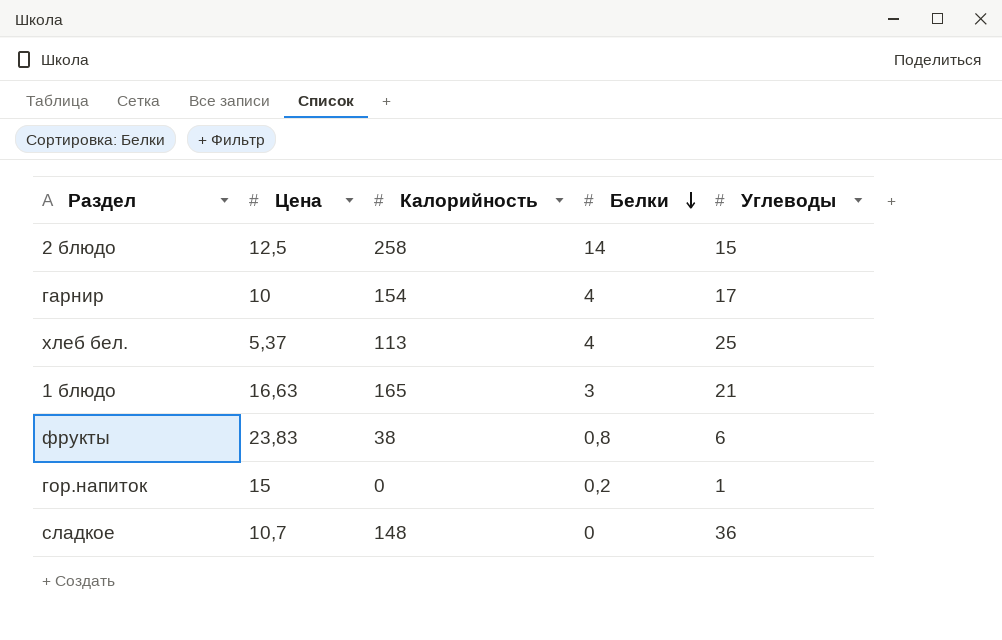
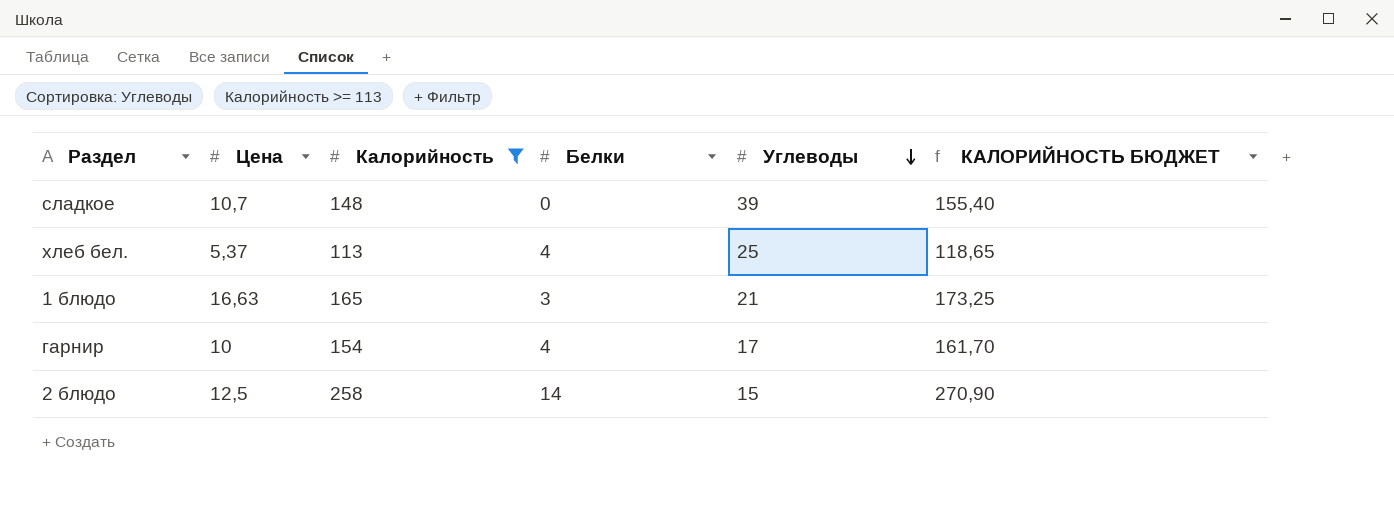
filter: none -> Калорийность >= 113
row order: Белки descending -> Углеводы descending
column КАЛОРИЙНОСТЬ БЮДЖЕТ | formula: none -> [Калорийность] * 1,05
сладкое | Углеводы: 36 -> 39

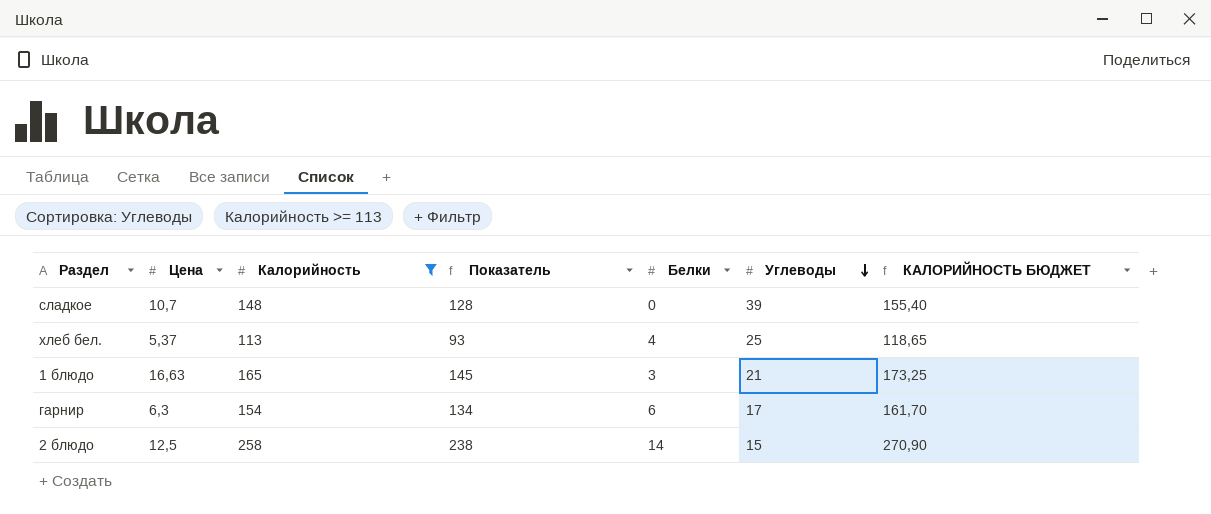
column Показатель | formula: none -> [Калорийность] - 20
гарнир | Цена: 10 -> 6,3
гарнир | Белки: 4 -> 6

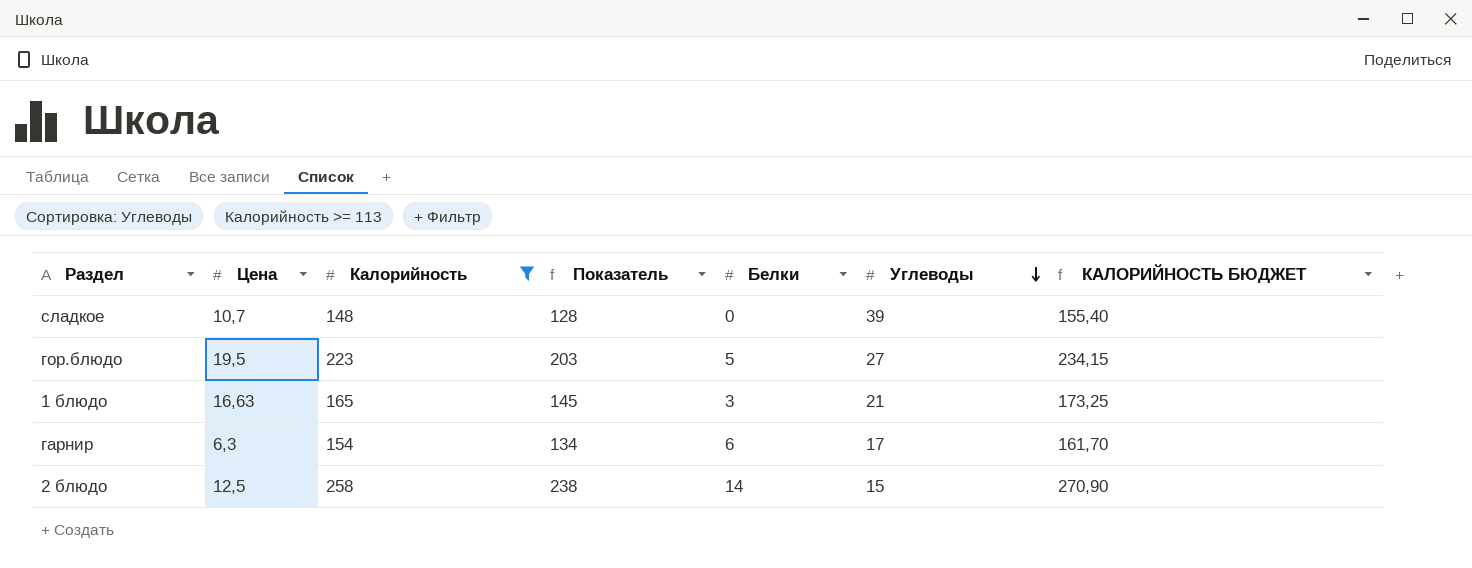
row хлеб бел.: 5,37 | 113 | 93 | 4 | 25 | 118,65 -> none
row гор.блюдо: none -> 19,5 | 223 | 203 | 5 | 27 | 234,15

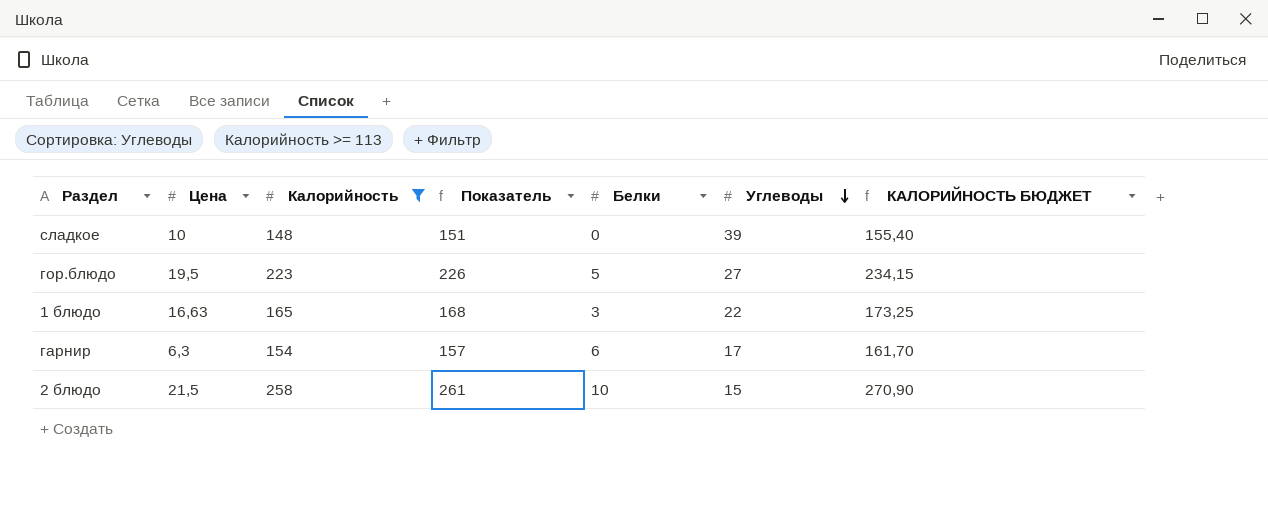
column Показатель | formula: [Калорийность] - 20 -> [Калорийность] + 3
сладкое | Цена: 10,7 -> 10
1 блюдо | Углеводы: 21 -> 22
2 блюдо | Цена: 12,5 -> 21,5
2 блюдо | Белки: 14 -> 10

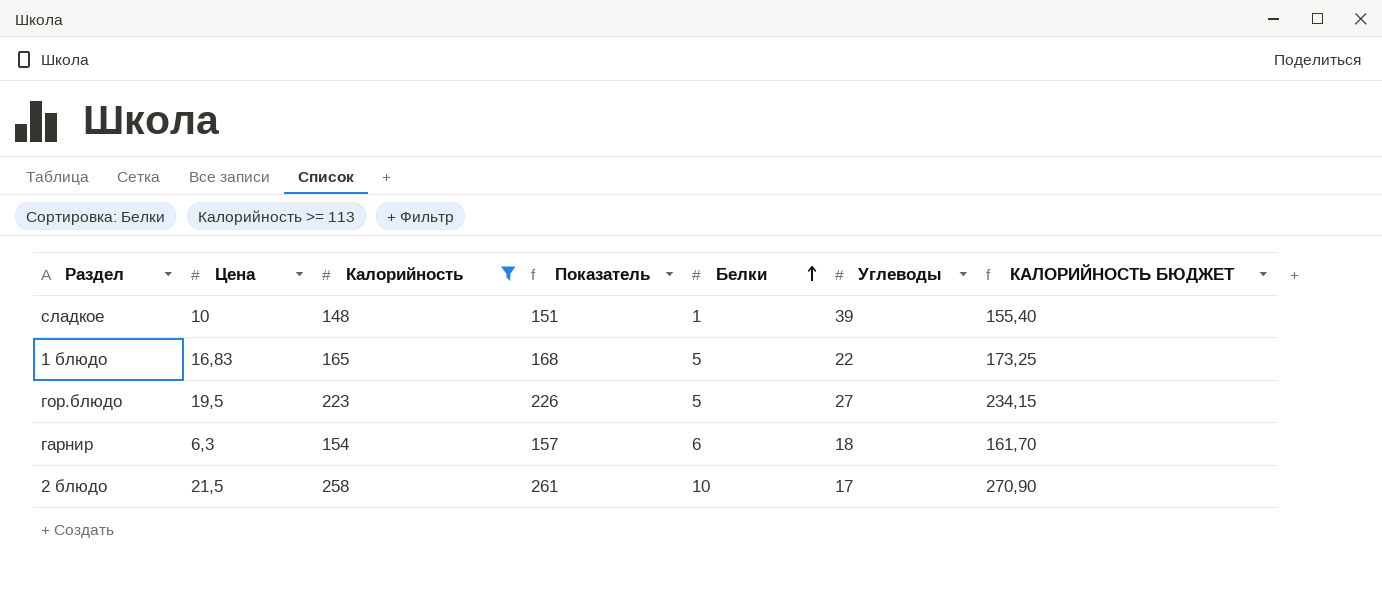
row order: Углеводы descending -> Белки ascending
сладкое | Белки: 0 -> 1
1 блюдо | Цена: 16,63 -> 16,83
1 блюдо | Белки: 3 -> 5
гарнир | Углеводы: 17 -> 18
2 блюдо | Углеводы: 15 -> 17

